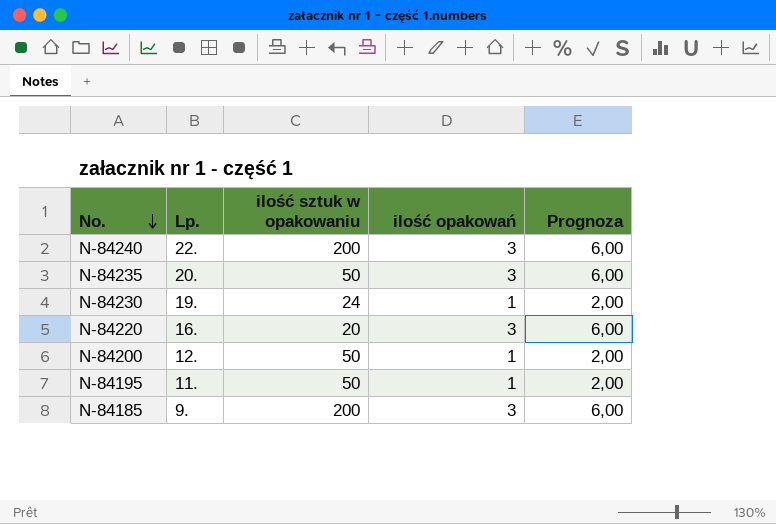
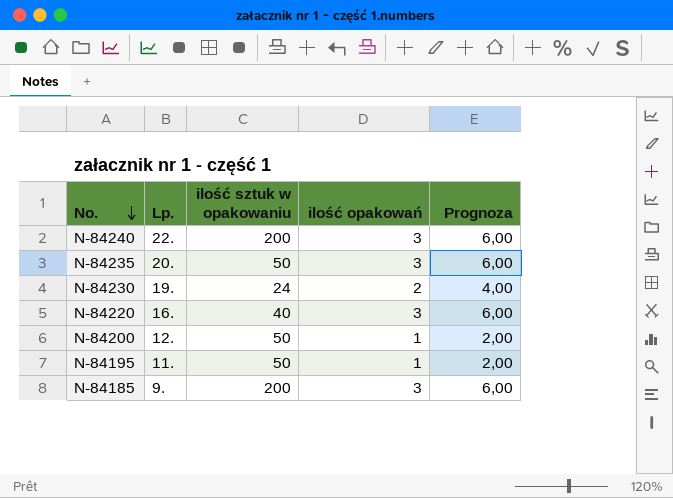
N-84230 | ilość opakowań: 1 -> 2
N-84230 | Prognoza: 2,00 -> 4,00
N-84220 | ilość sztuk w opakowaniu: 20 -> 40

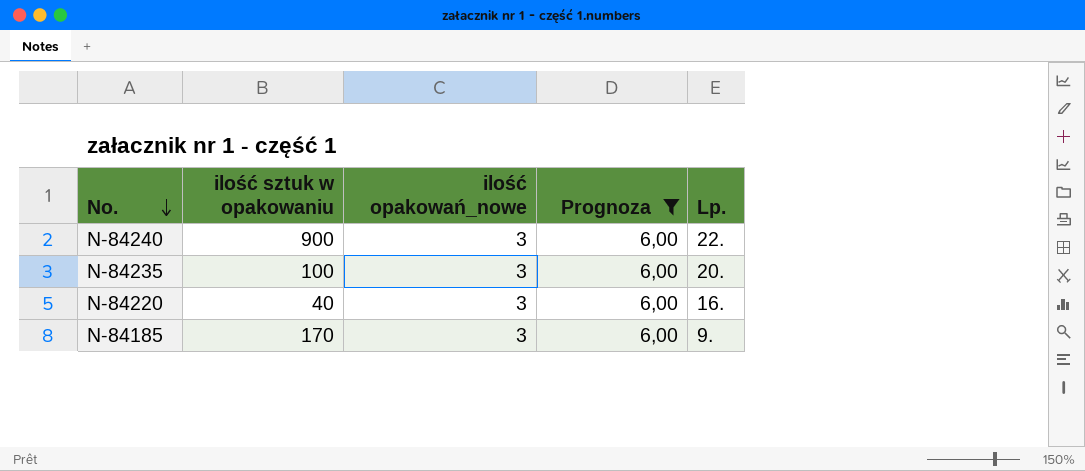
filter: none -> Prognoza = 6,00
column name: ilość opakowań -> ilość opakowań_nowe
column Lp. | position: 2 -> 5
N-84240 | ilość sztuk w opakowaniu: 200 -> 900
N-84235 | ilość sztuk w opakowaniu: 50 -> 100
N-84185 | ilość sztuk w opakowaniu: 200 -> 170

